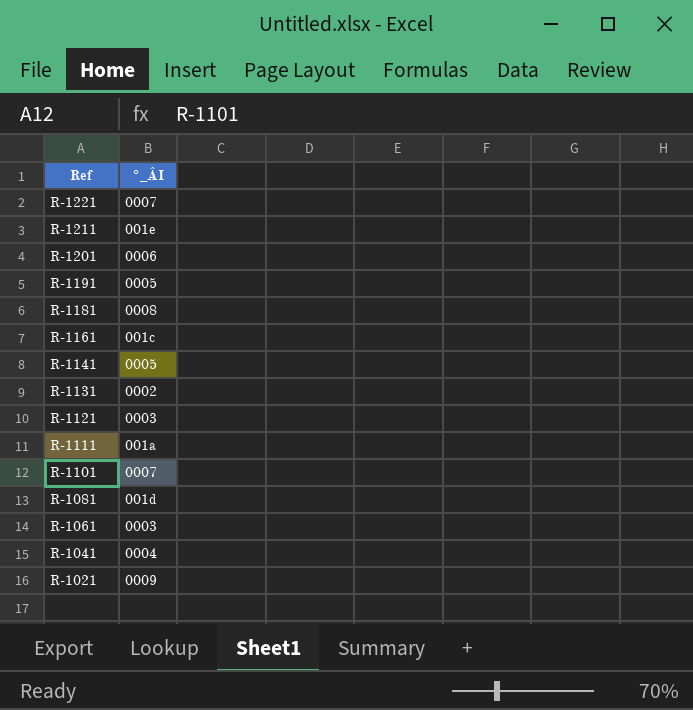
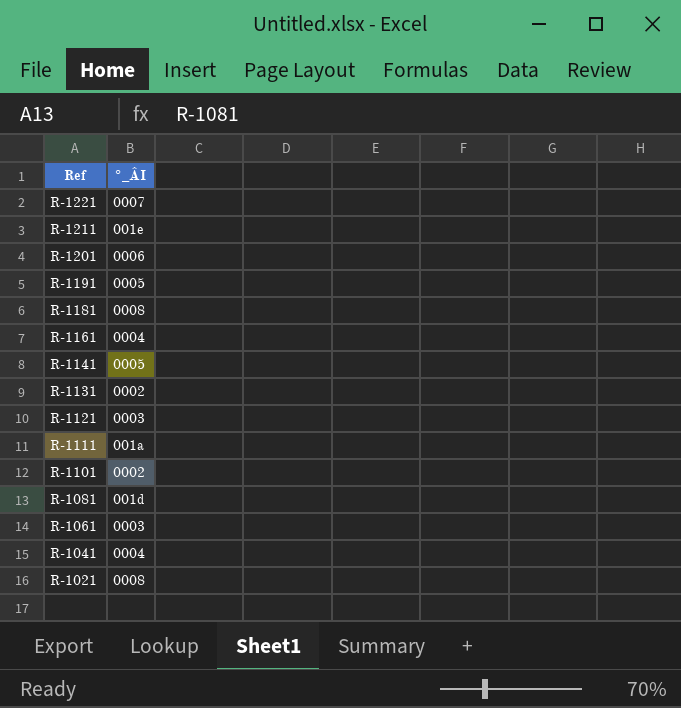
R-1161 | °_ÂI: 001c -> 0004
R-1101 | °_ÂI: 0007 -> 0002
R-1021 | °_ÂI: 0009 -> 0008

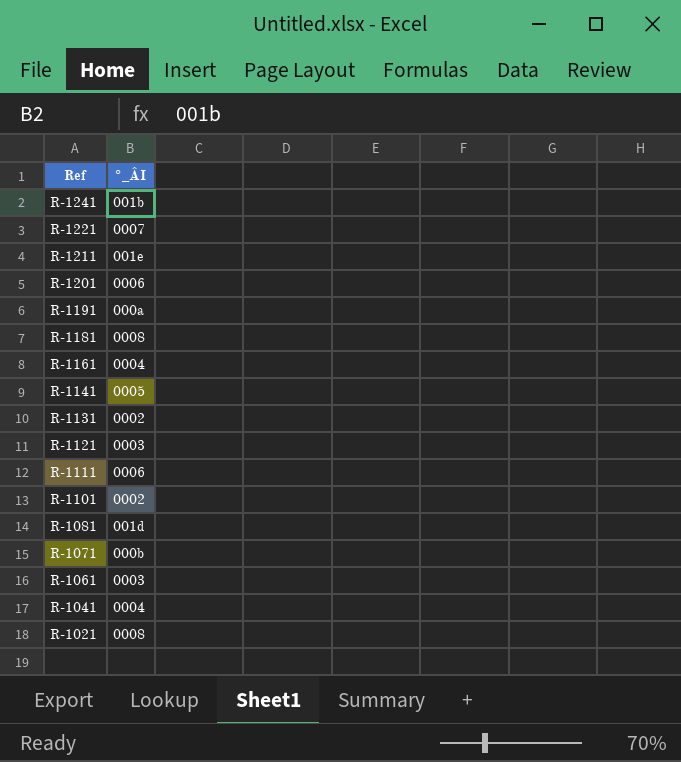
row R-1241: none -> 001b
R-1191 | °_ÂI: 0005 -> 000a
R-1111 | °_ÂI: 001a -> 0006
row R-1071: none -> 000b

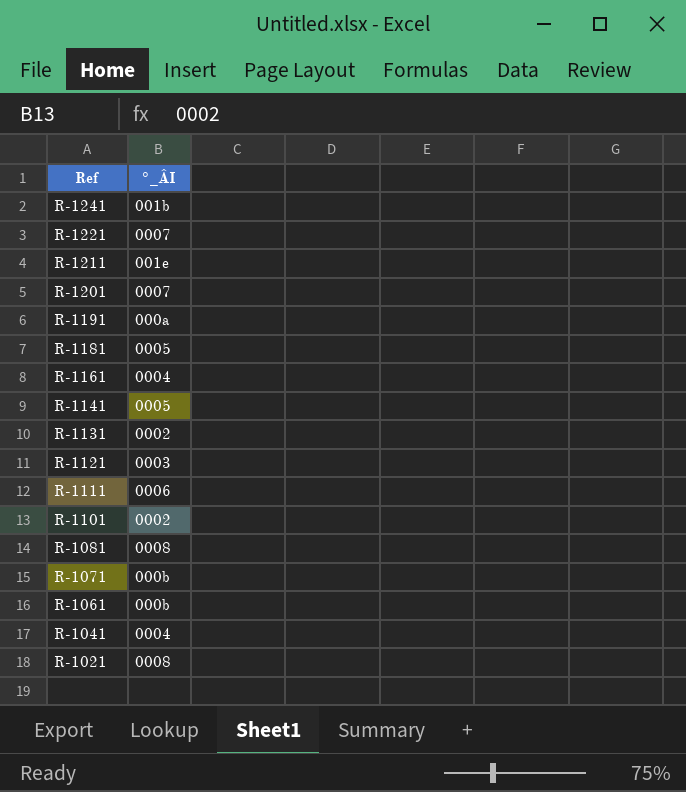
R-1201 | °_ÂI: 0006 -> 0007
R-1181 | °_ÂI: 0008 -> 0005
R-1081 | °_ÂI: 001d -> 0008
R-1061 | °_ÂI: 0003 -> 000b

